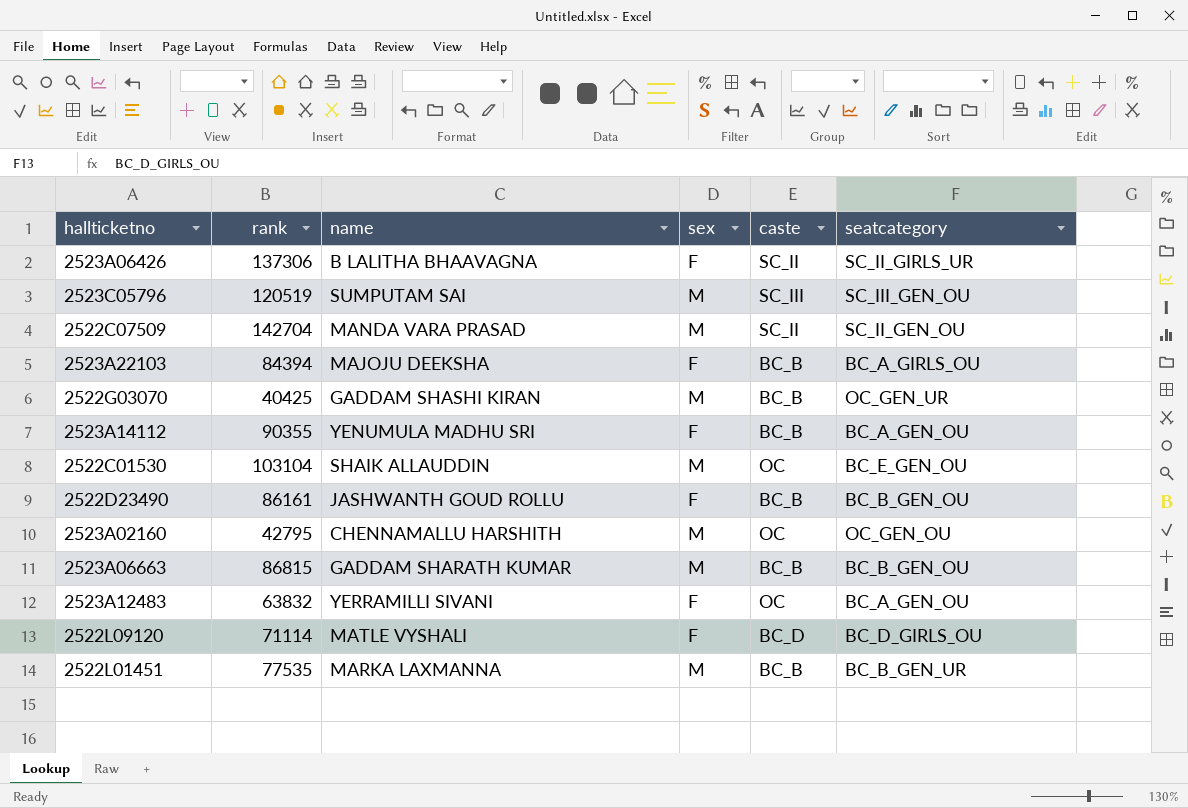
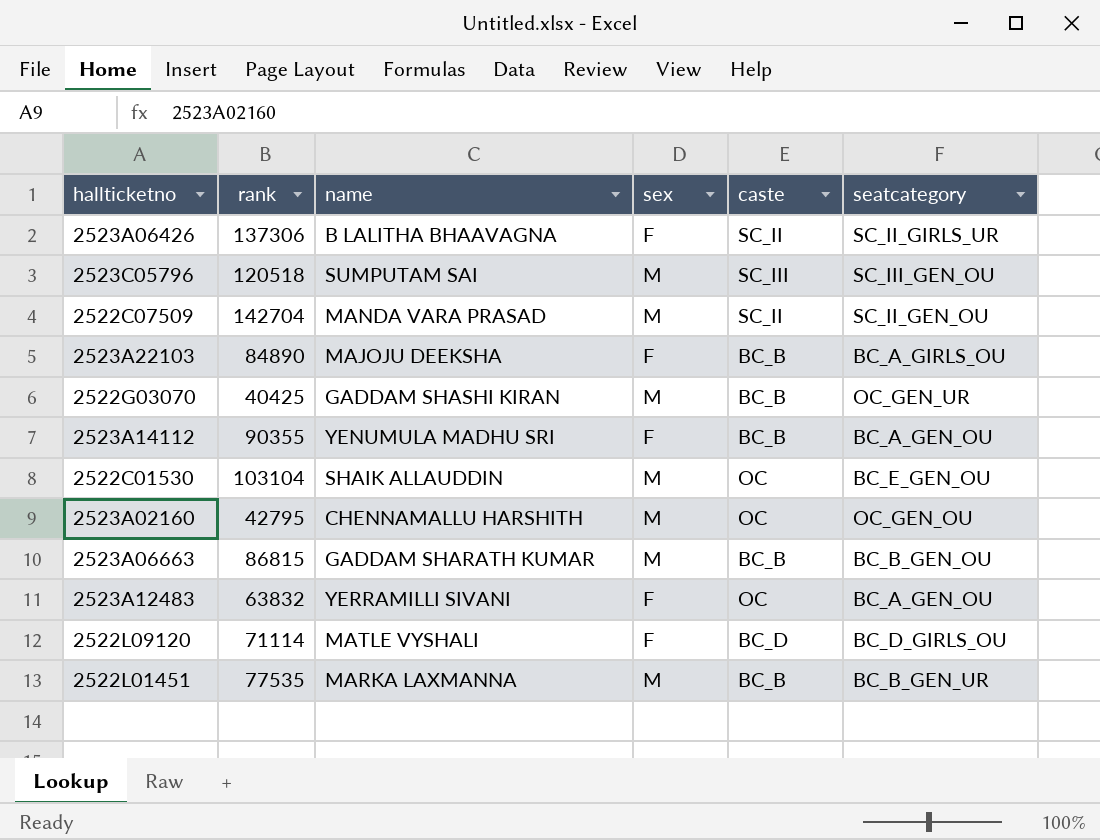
row 2522D23490: 86161 | JASHWANTH GOUD ROLLU | F | BC_B | BC_B_GEN_OU -> none
2523C05796 | rank: 120519 -> 120518
2523A22103 | rank: 84394 -> 84890

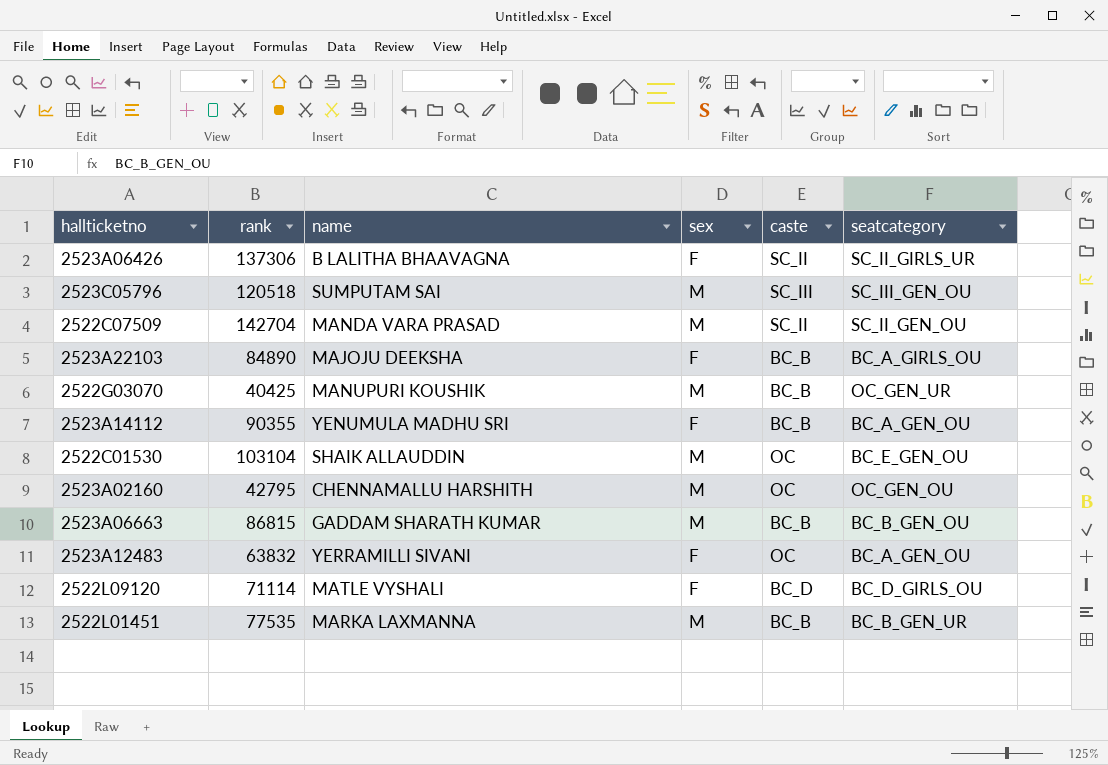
2522G03070 | name: GADDAM SHASHI KIRAN -> MANUPURI KOUSHIK

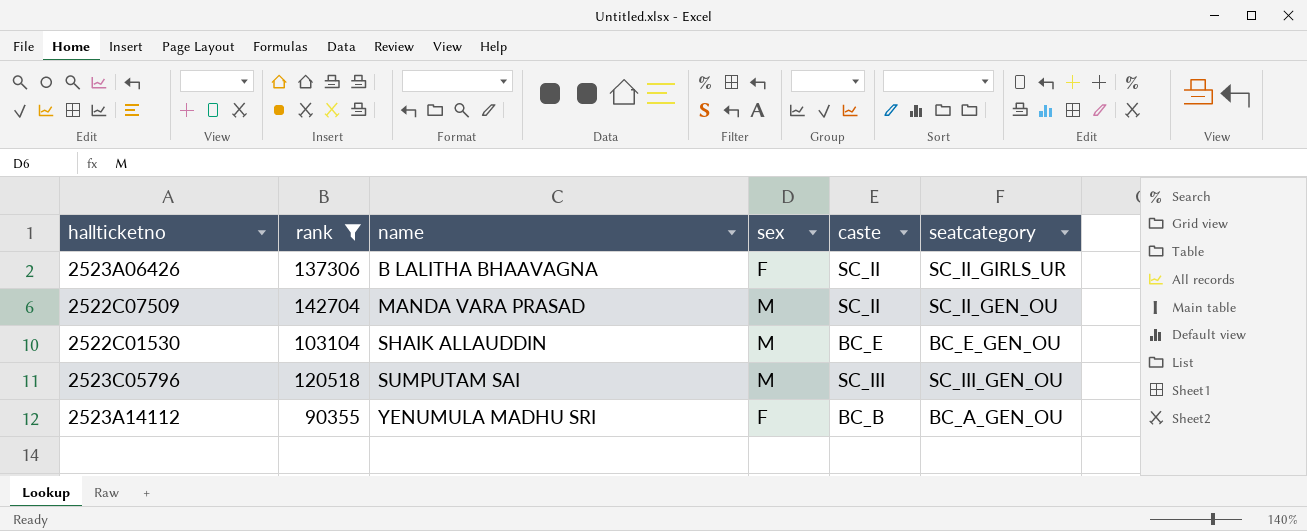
filter: none -> rank >= 90355
row order: none -> name ascending
2522C01530 | caste: OC -> BC_E

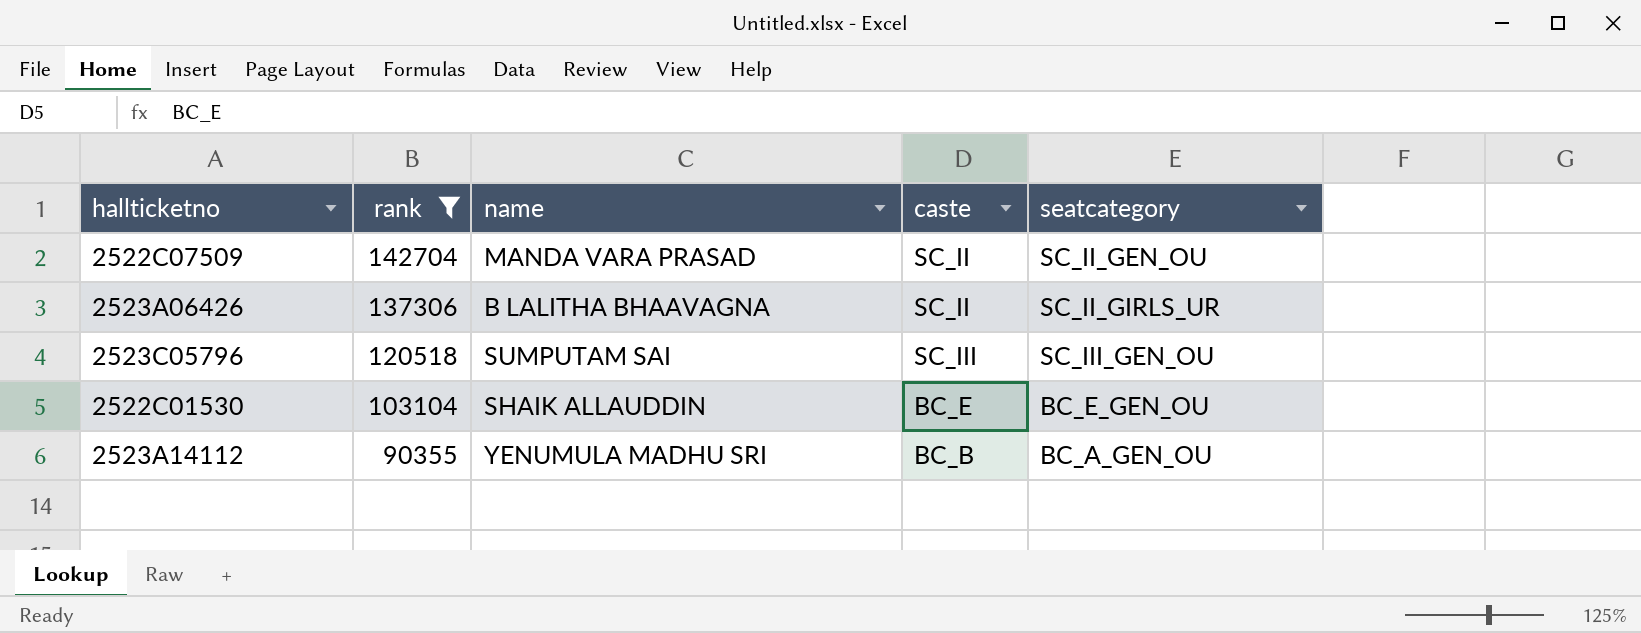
row order: name ascending -> rank descending
column sex | position: 4 -> none

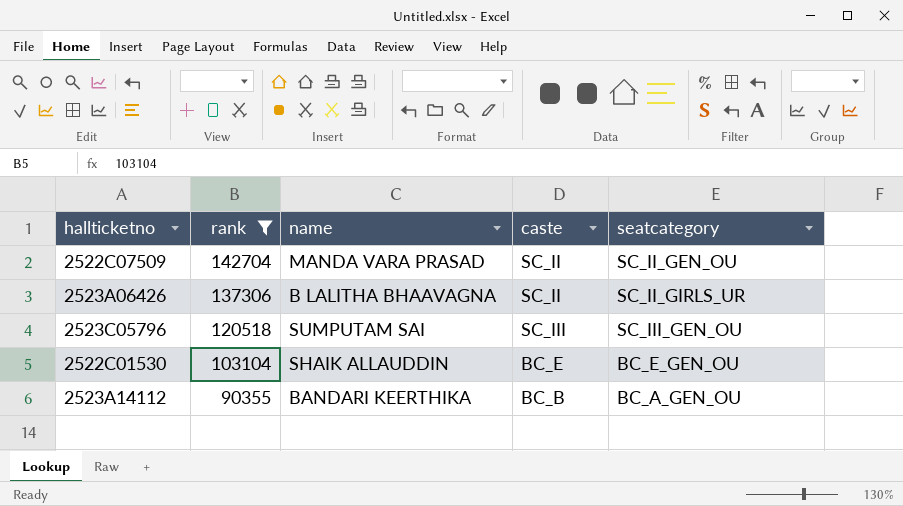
2523A14112 | name: YENUMULA MADHU SRI -> BANDARI KEERTHIKA

